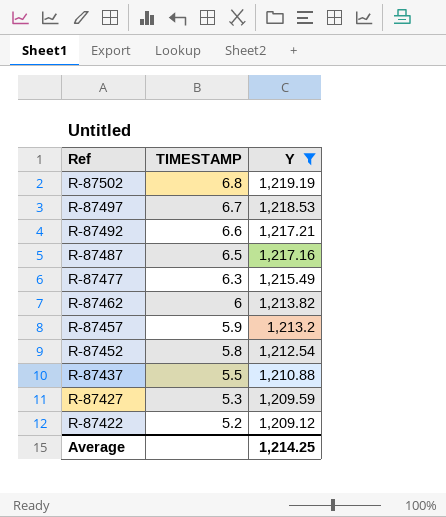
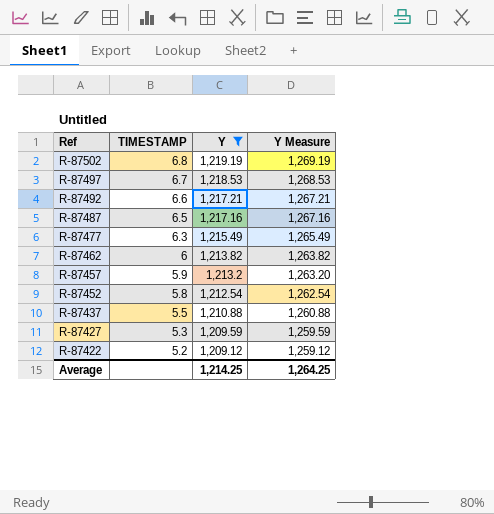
column Y Measure | formula: none -> [Y] + 50

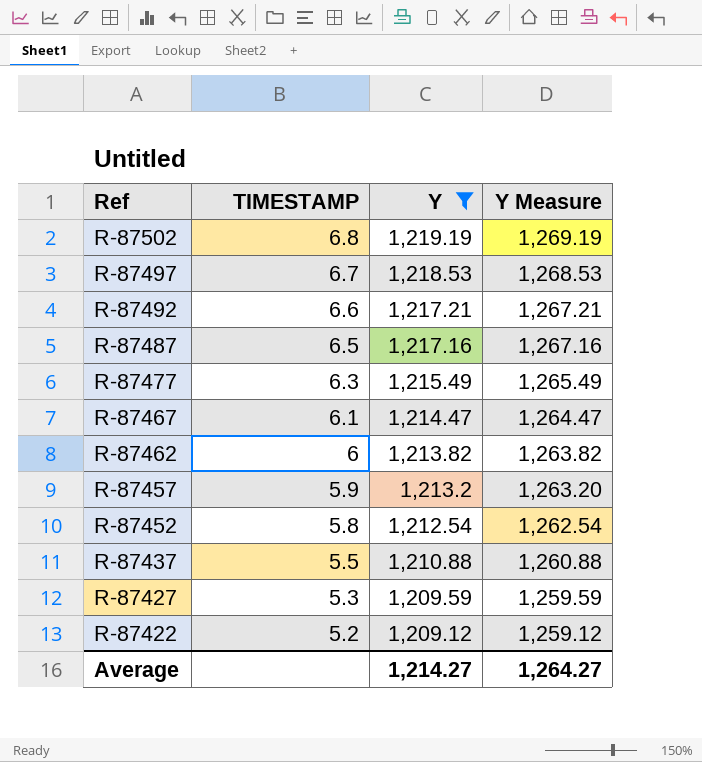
row R-87467: none -> 6.1 | 1,214.47 | 1,264.47
Average | Y: 1,214.25 -> 1,214.27
Average | Y Measure: 1,264.25 -> 1,264.27

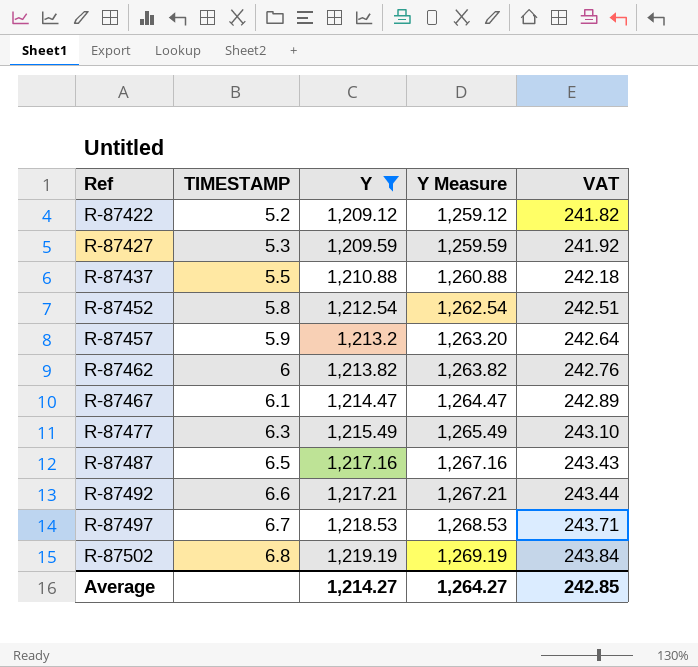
row order: Ref descending -> Ref ascending
column VAT | formula: none -> [Y] * 0.2

